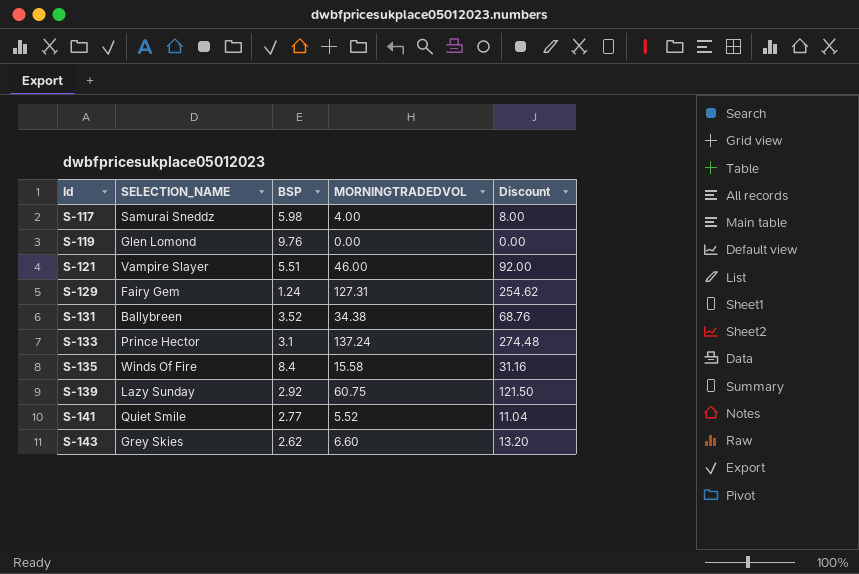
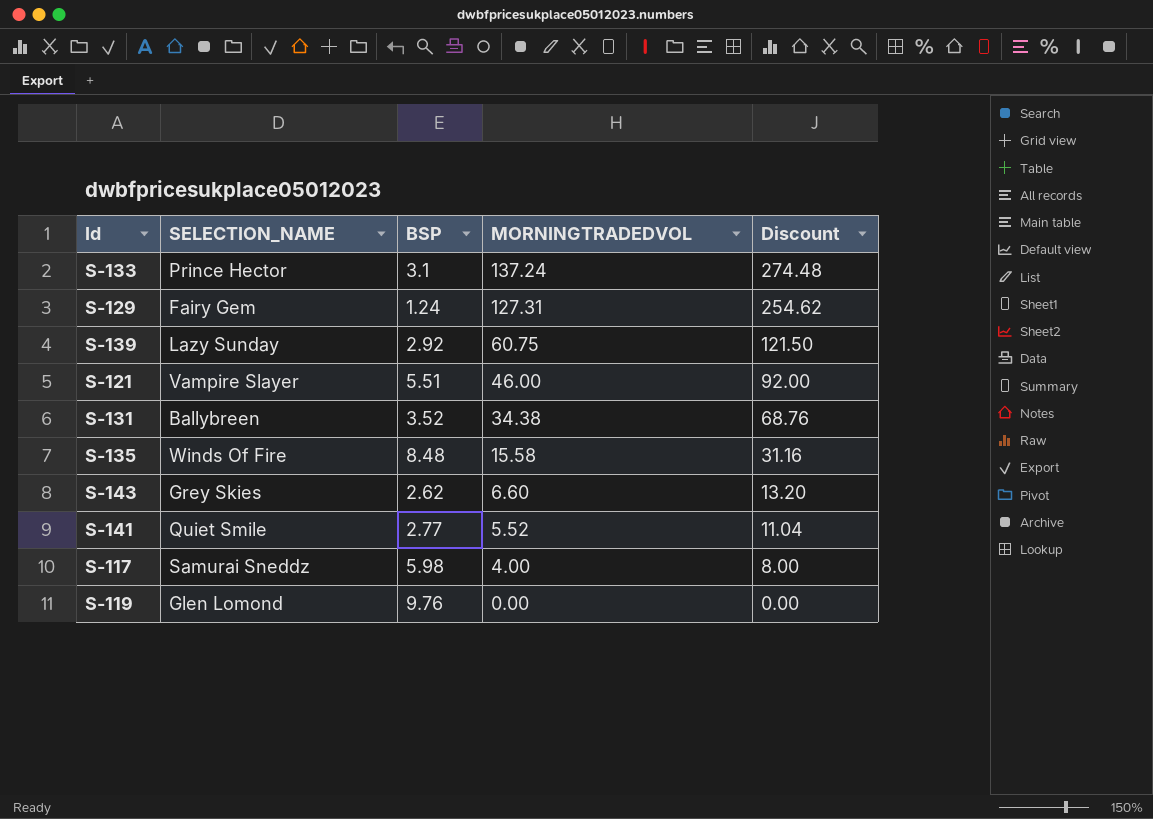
row order: Id ascending -> MORNINGTRADEDVOL descending
S-135 | BSP: 8.4 -> 8.48

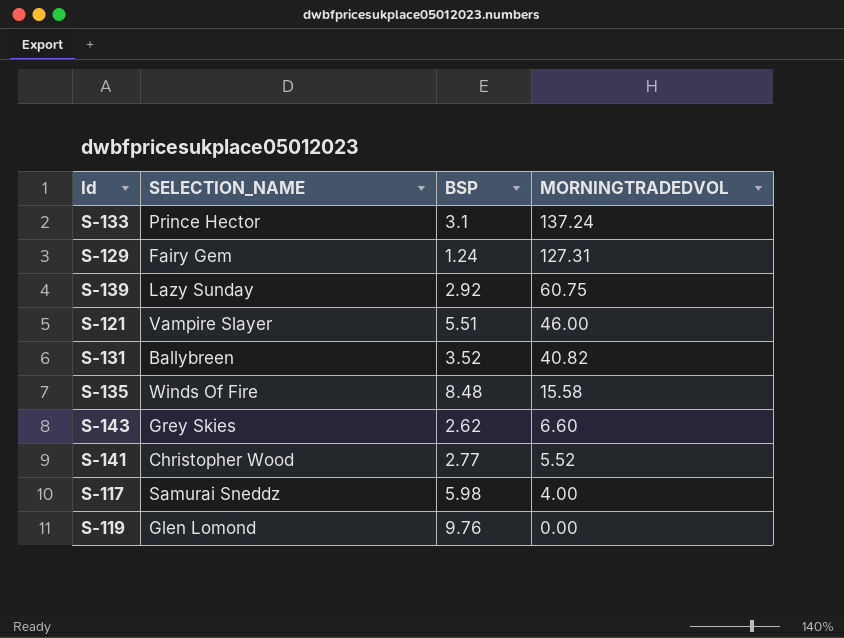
column Discount | formula: [MORNINGTRADEDVOL] * 2 -> none
S-131 | MORNINGTRADEDVOL: 34.38 -> 40.82
S-141 | SELECTION_NAME: Quiet Smile -> Christopher Wood

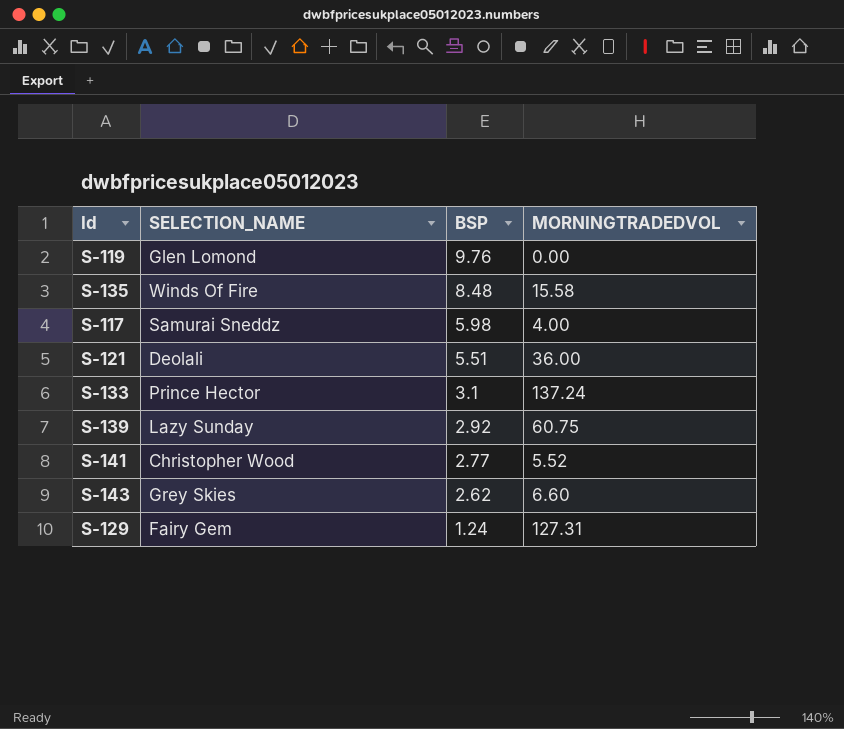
row order: MORNINGTRADEDVOL descending -> BSP descending
row S-131: Ballybreen | 3.52 | 40.82 -> none
S-121 | SELECTION_NAME: Vampire Slayer -> Deolali
S-121 | MORNINGTRADEDVOL: 46.00 -> 36.00

